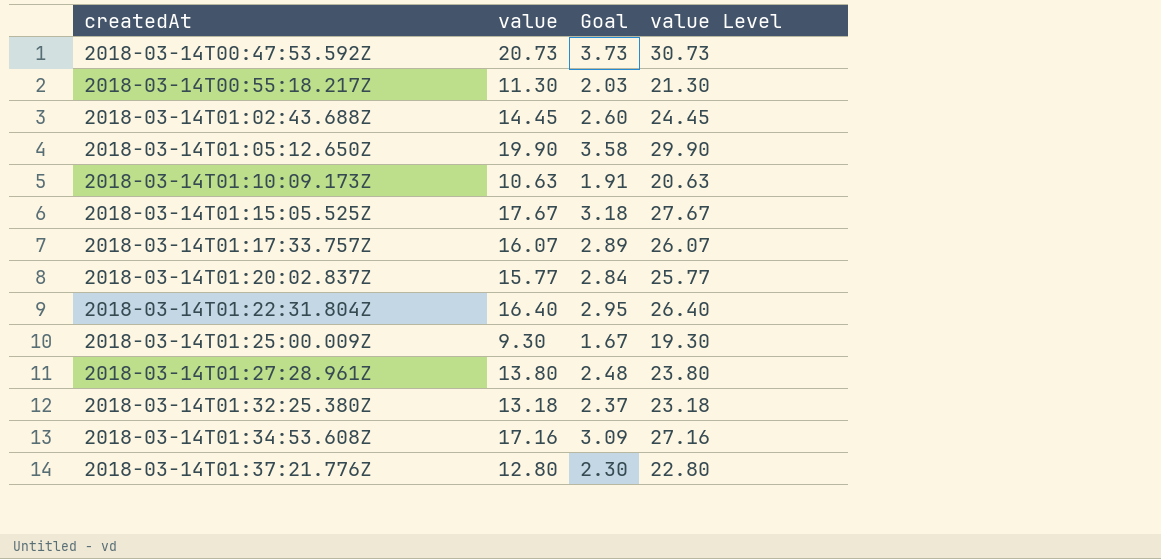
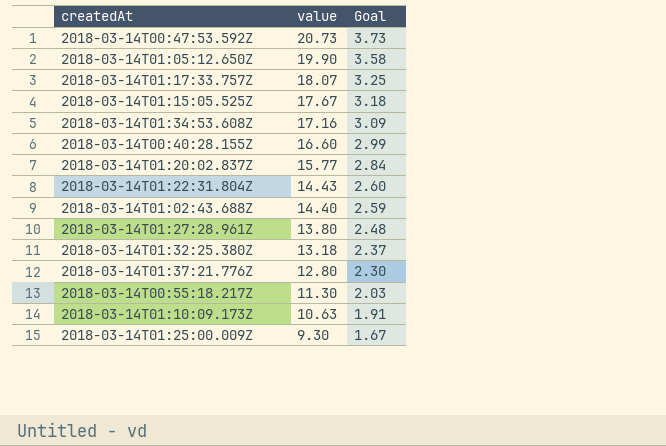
row order: createdAt ascending -> value descending
column value Level | formula: [value] + 10 -> none
2018-03-14T01:17:33.757Z | value: 16.07 -> 18.07
2018-03-14T01:17:33.757Z | Goal: 2.89 -> 3.25
row 2018-03-14T00:40:28.155Z: none -> 16.60 | 2.99
2018-03-14T01:22:31.804Z | value: 16.40 -> 14.43
2018-03-14T01:22:31.804Z | Goal: 2.95 -> 2.60
2018-03-14T01:02:43.688Z | value: 14.45 -> 14.40
2018-03-14T01:02:43.688Z | Goal: 2.60 -> 2.59

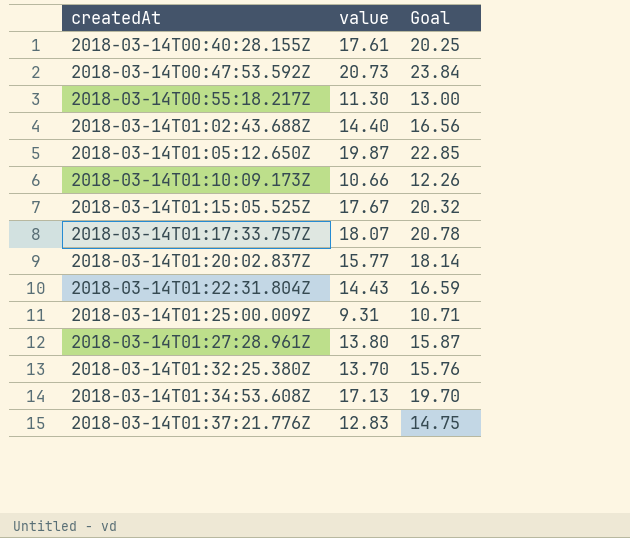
row order: value descending -> createdAt ascending
column Goal | formula: [value] * 0.18 -> [value] * 1.15
2018-03-14T00:40:28.155Z | value: 16.60 -> 17.61
2018-03-14T01:05:12.650Z | value: 19.90 -> 19.87
2018-03-14T01:10:09.173Z | value: 10.63 -> 10.66
2018-03-14T01:25:00.009Z | value: 9.30 -> 9.31
2018-03-14T01:32:25.380Z | value: 13.18 -> 13.70
2018-03-14T01:34:53.608Z | value: 17.16 -> 17.13
2018-03-14T01:37:21.776Z | value: 12.80 -> 12.83

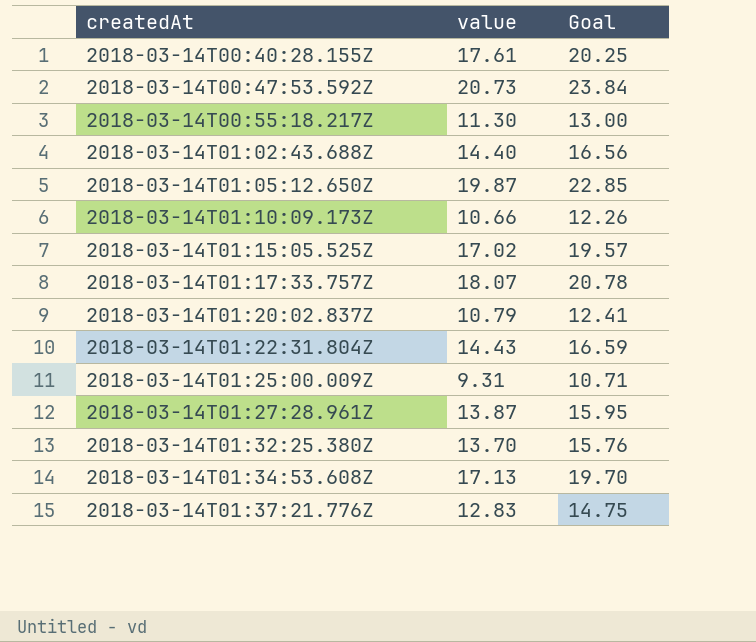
2018-03-14T01:15:05.525Z | value: 17.67 -> 17.02
2018-03-14T01:15:05.525Z | Goal: 20.32 -> 19.57
2018-03-14T01:20:02.837Z | value: 15.77 -> 10.79
2018-03-14T01:20:02.837Z | Goal: 18.14 -> 12.41
2018-03-14T01:27:28.961Z | value: 13.80 -> 13.87
2018-03-14T01:27:28.961Z | Goal: 15.87 -> 15.95

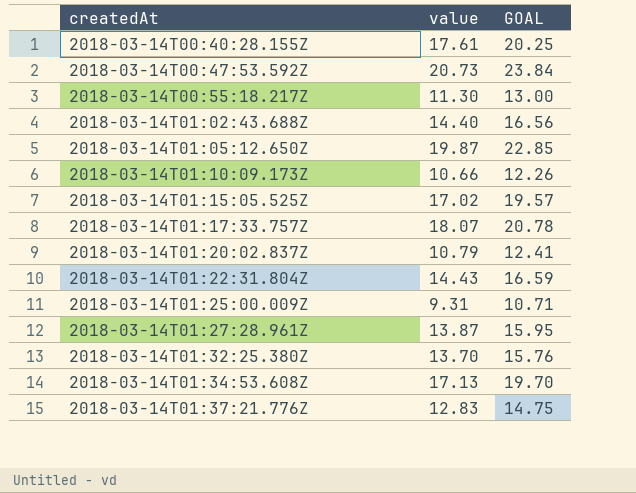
column name: Goal -> GOAL

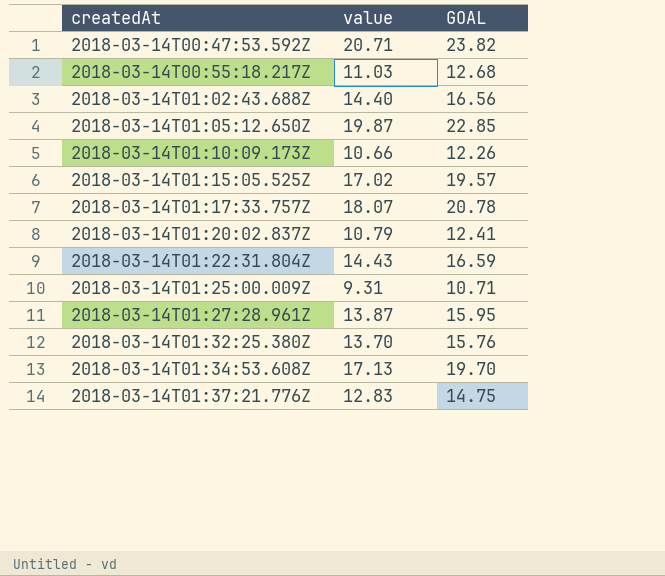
row 2018-03-14T00:40:28.155Z: 17.61 | 20.25 -> none
2018-03-14T00:47:53.592Z | value: 20.73 -> 20.71
2018-03-14T00:47:53.592Z | GOAL: 23.84 -> 23.82
2018-03-14T00:55:18.217Z | value: 11.30 -> 11.03
2018-03-14T00:55:18.217Z | GOAL: 13.00 -> 12.68

